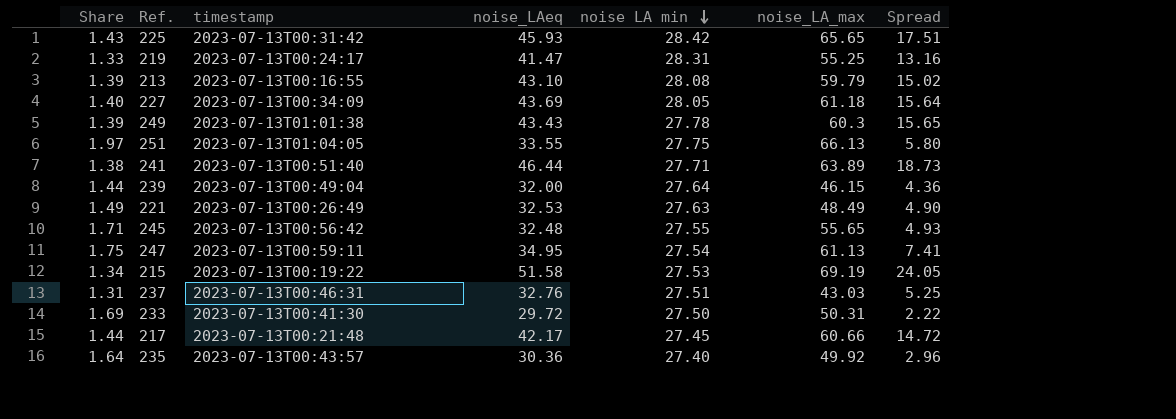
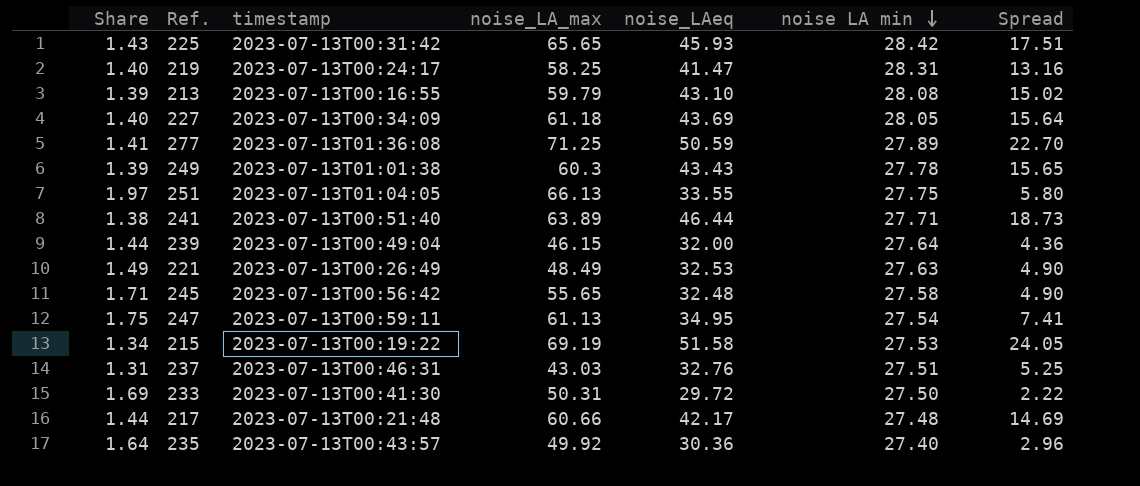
column noise_LA_max | position: 6 -> 4
219 | Share: 1.33 -> 1.40
219 | noise_LA_max: 55.25 -> 58.25
row 277: none -> 1.41 | 2023-07-13T01:36:08 | 71.25 | 50.59 | 27.89 | 22.70
245 | noise LA min: 27.55 -> 27.58
245 | Spread: 4.93 -> 4.90
217 | noise LA min: 27.45 -> 27.48
217 | Spread: 14.72 -> 14.69

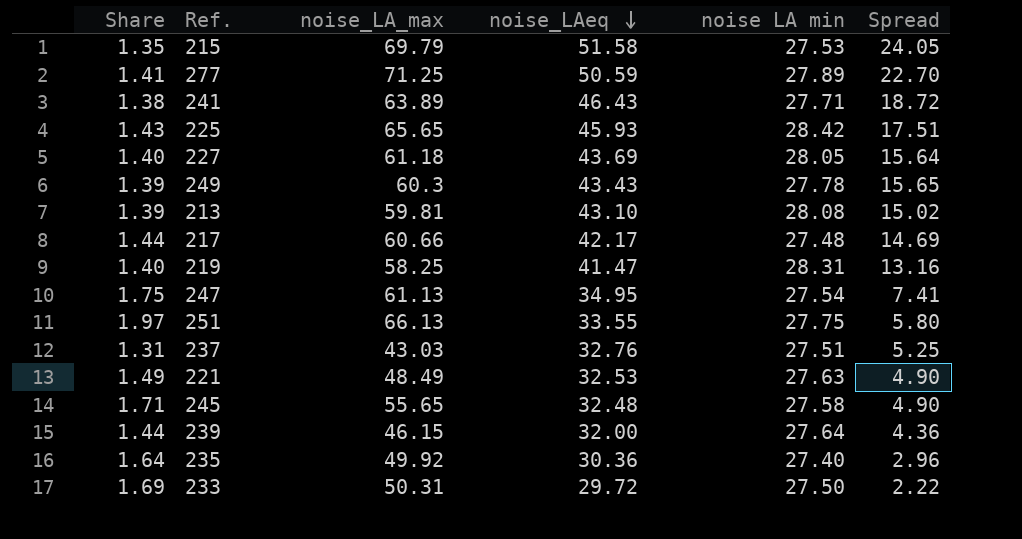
row order: noise LA min descending -> noise_LAeq descending
column timestamp | position: 3 -> none
215 | Share: 1.34 -> 1.35
215 | noise_LA_max: 69.19 -> 69.79
241 | noise_LAeq: 46.44 -> 46.43
241 | Spread: 18.73 -> 18.72
213 | noise_LA_max: 59.79 -> 59.81

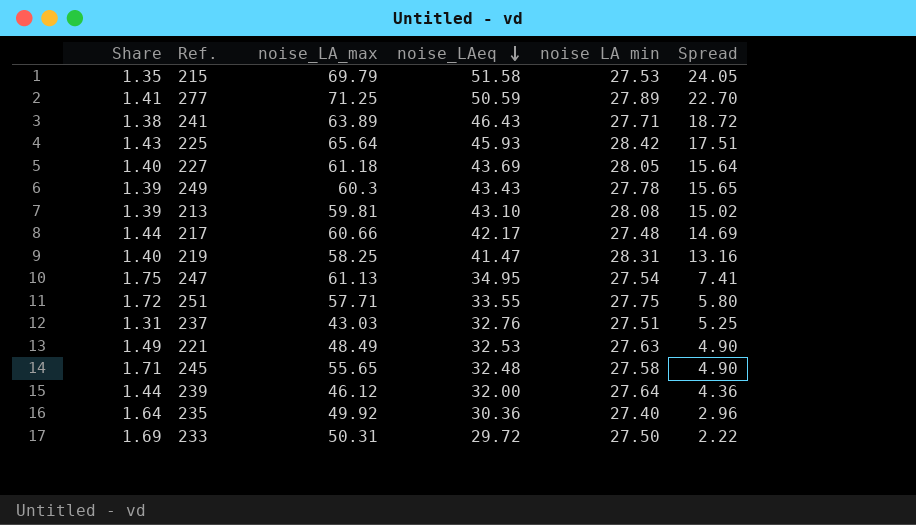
225 | noise_LA_max: 65.65 -> 65.64
251 | Share: 1.97 -> 1.72
251 | noise_LA_max: 66.13 -> 57.71
239 | noise_LA_max: 46.15 -> 46.12

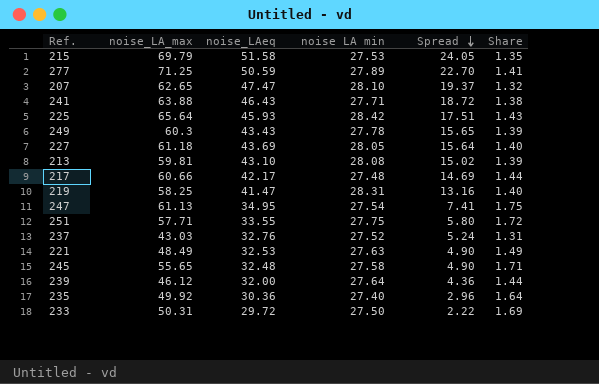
row order: noise_LAeq descending -> Spread descending
column Share | position: 1 -> 6
row 207: none -> 62.65 | 47.47 | 28.10 | 19.37 | 1.32
241 | noise_LA_max: 63.89 -> 63.88
237 | noise LA min: 27.51 -> 27.52
237 | Spread: 5.25 -> 5.24

